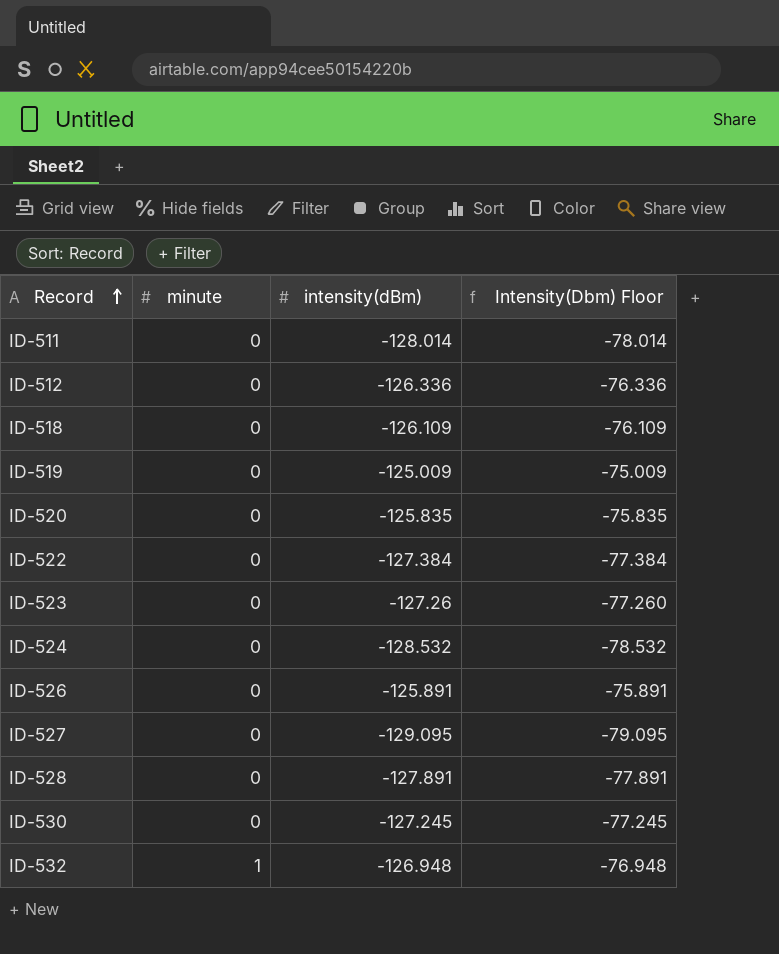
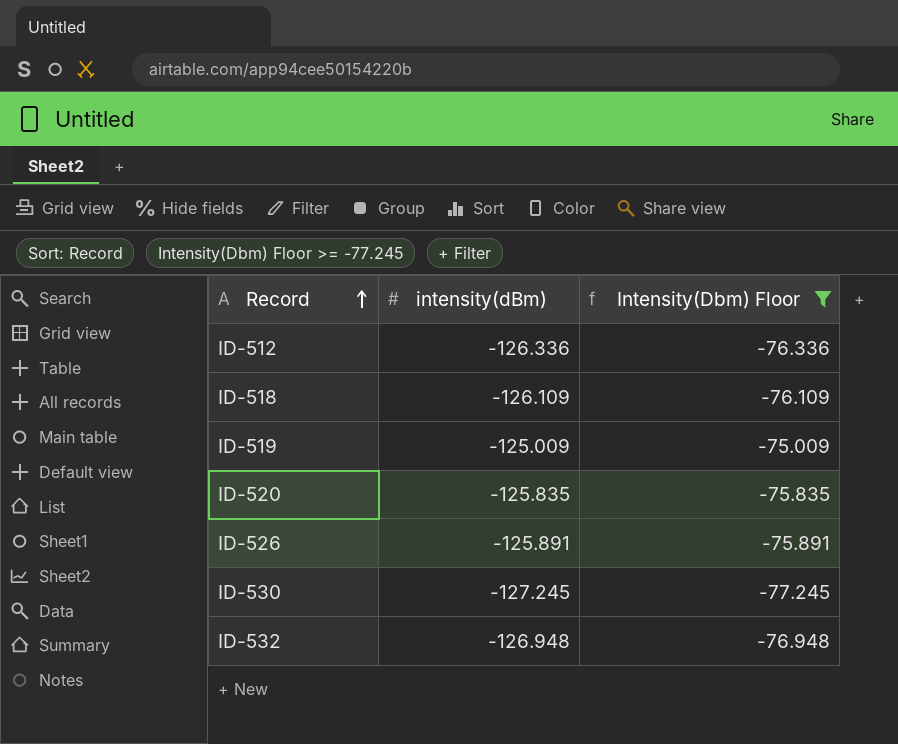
filter: none -> Intensity(Dbm) Floor >= -77.245
column minute | position: 2 -> none

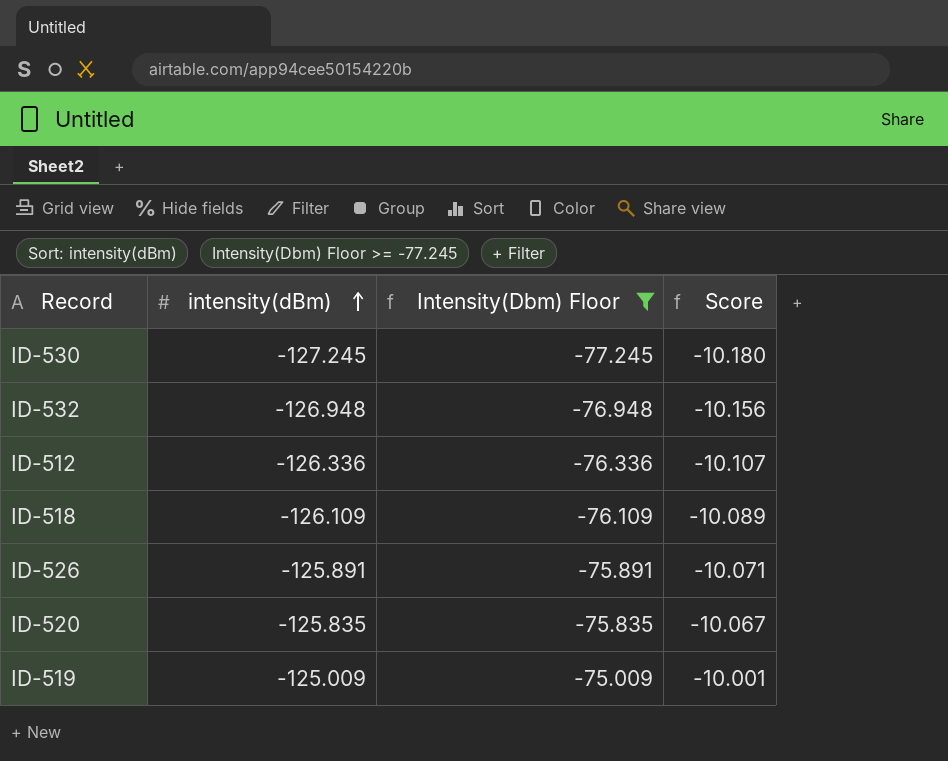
row order: Record ascending -> intensity(dBm) ascending
column Score | formula: none -> [intensity(dBm)] * 0.08

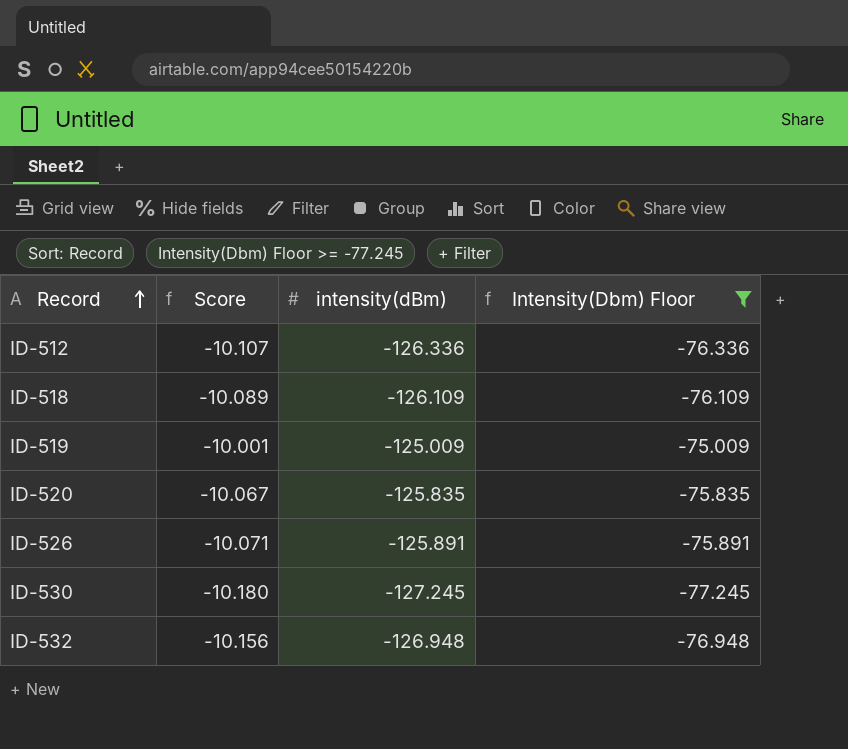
row order: intensity(dBm) ascending -> Record ascending
column Score | position: 4 -> 2

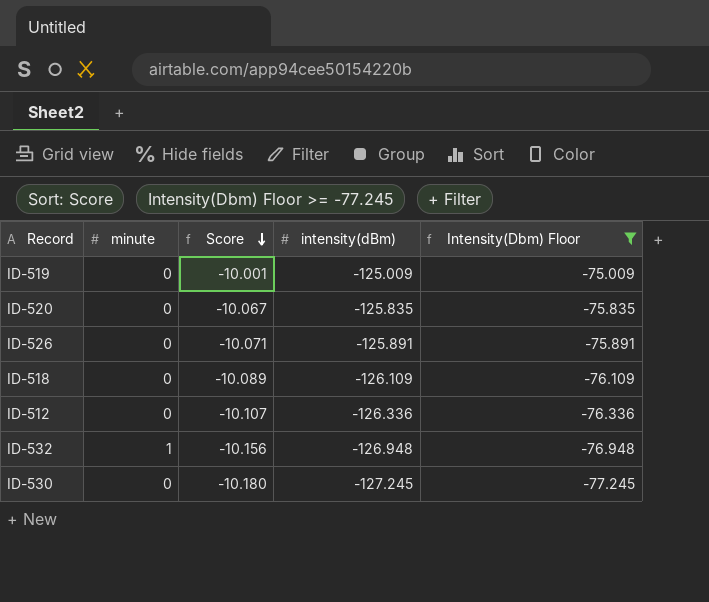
row order: Record ascending -> Score descending
column minute | position: none -> 2

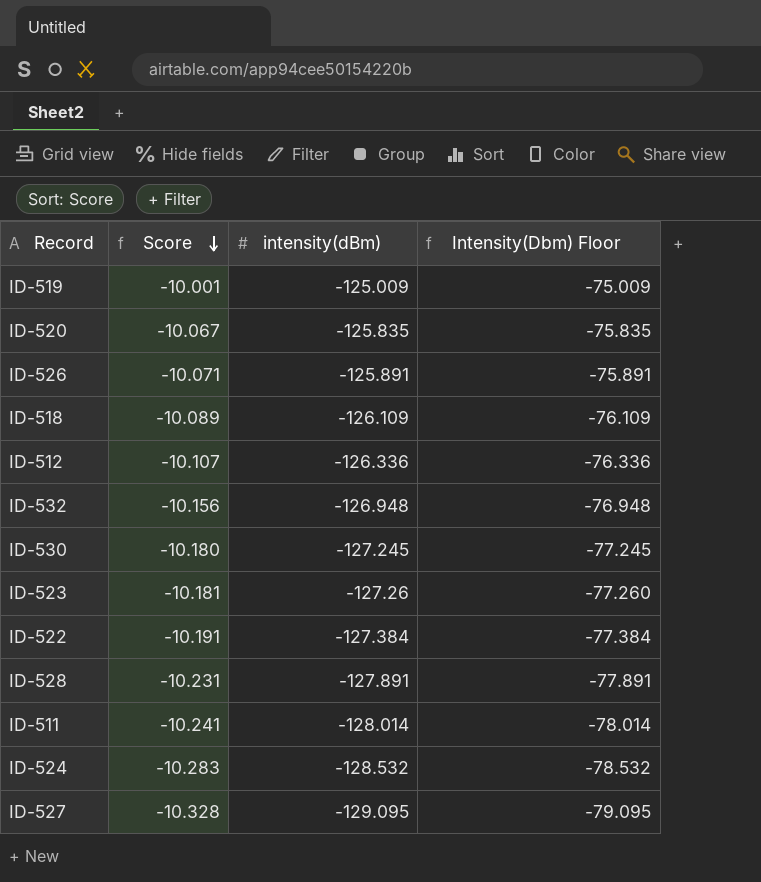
filter: Intensity(Dbm) Floor >= -77.245 -> none
column minute | position: 2 -> none

